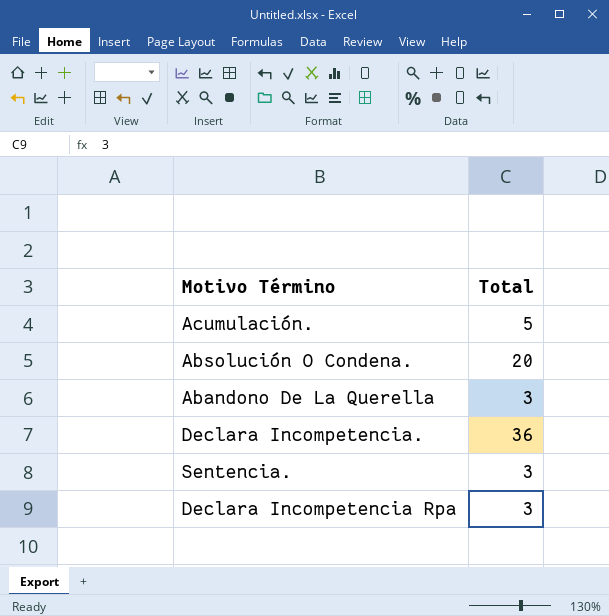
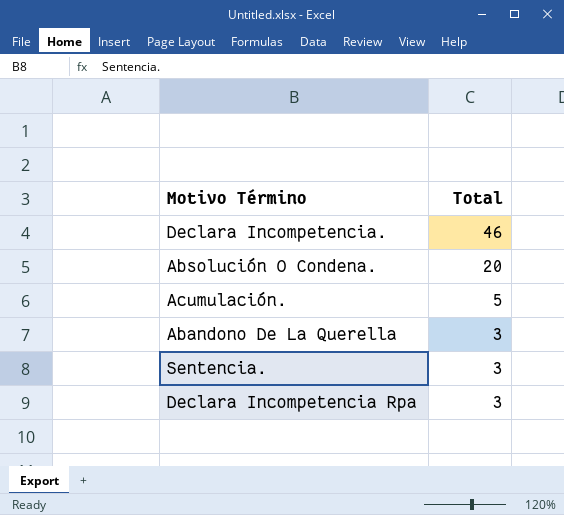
row order: none -> Total descending
Declara Incompetencia. | Total: 36 -> 46

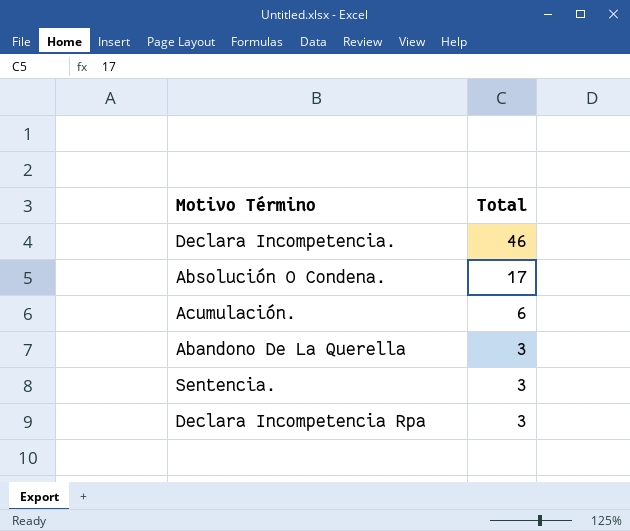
Absolución O Condena. | Total: 20 -> 17
Acumulación. | Total: 5 -> 6

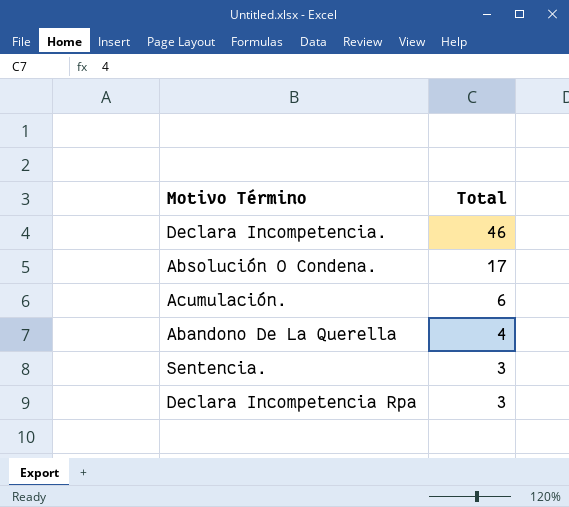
Abandono De La Querella | Total: 3 -> 4

